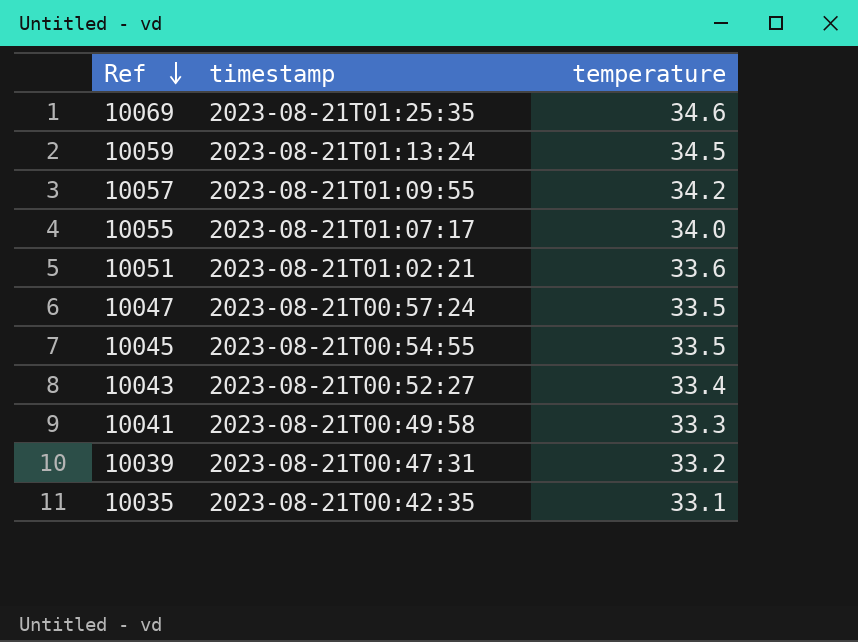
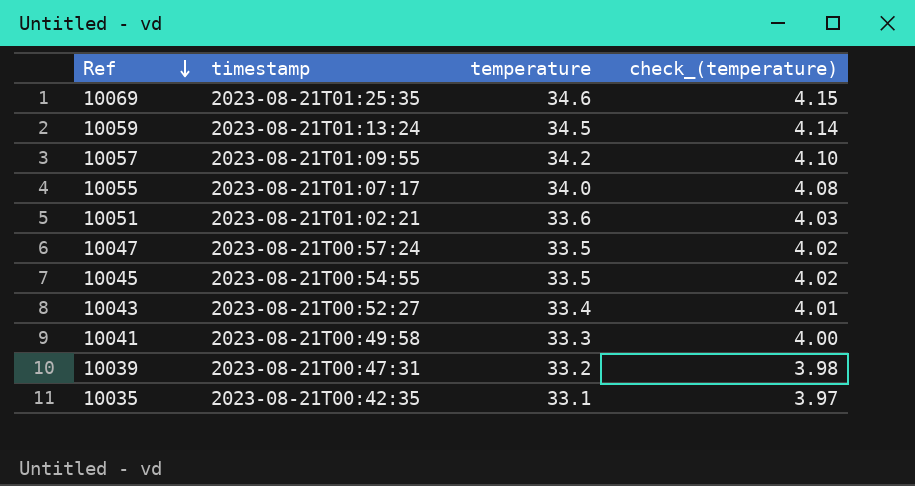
column check_(temperature) | formula: none -> [temperature] * 0.12

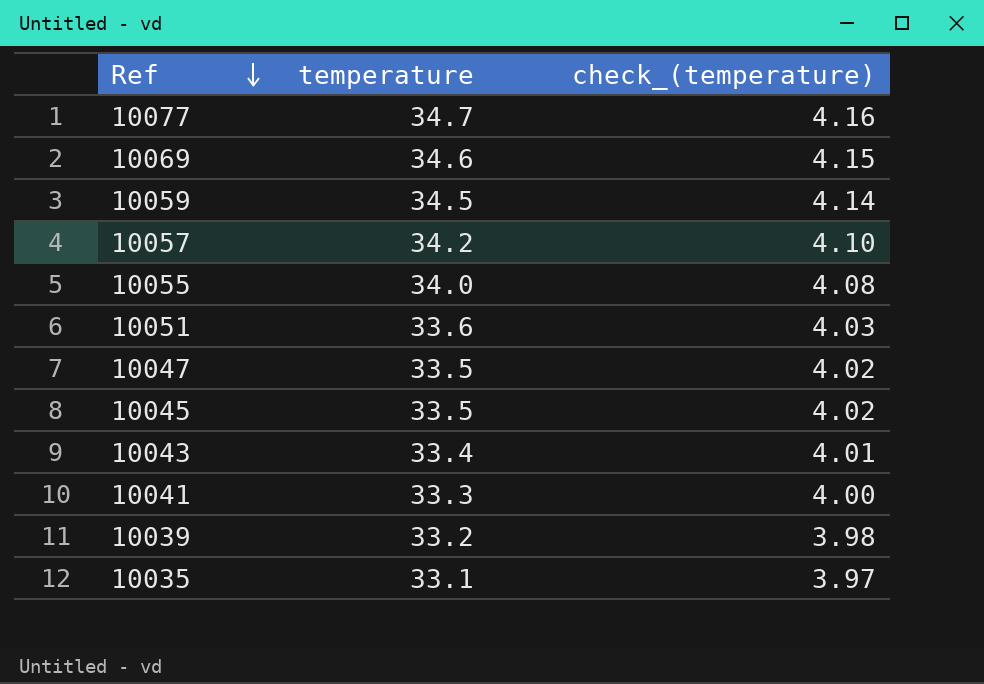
column timestamp | position: 2 -> none
row 10077: none -> 34.7 | 4.16

